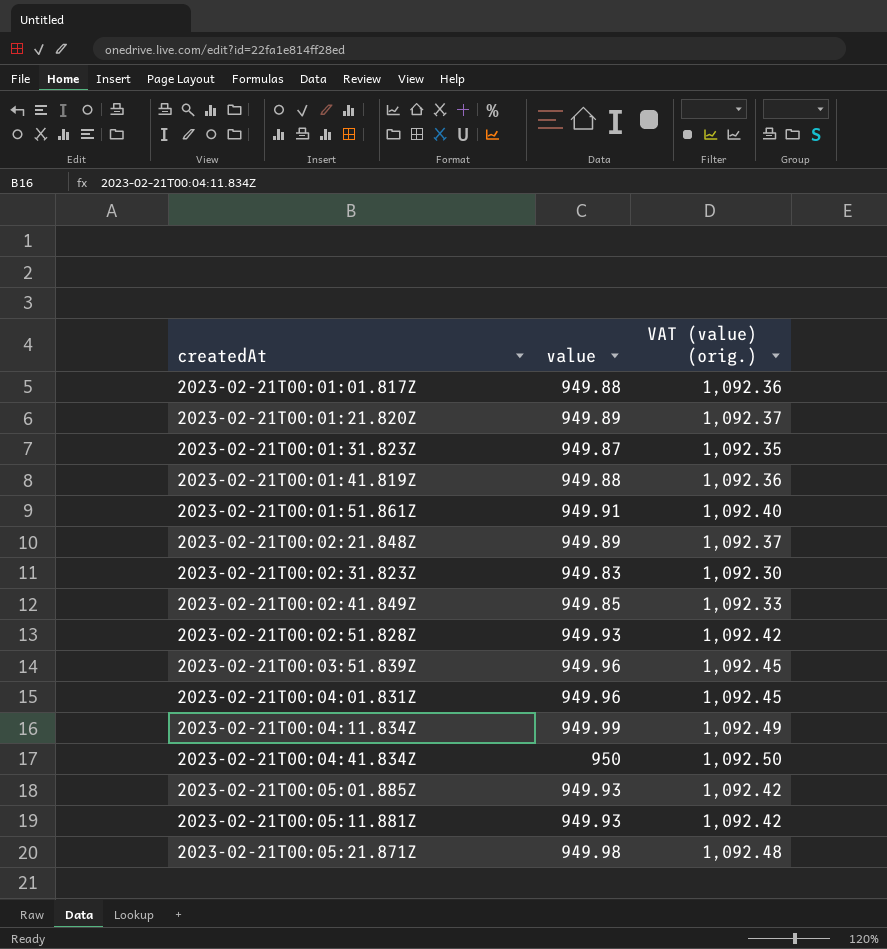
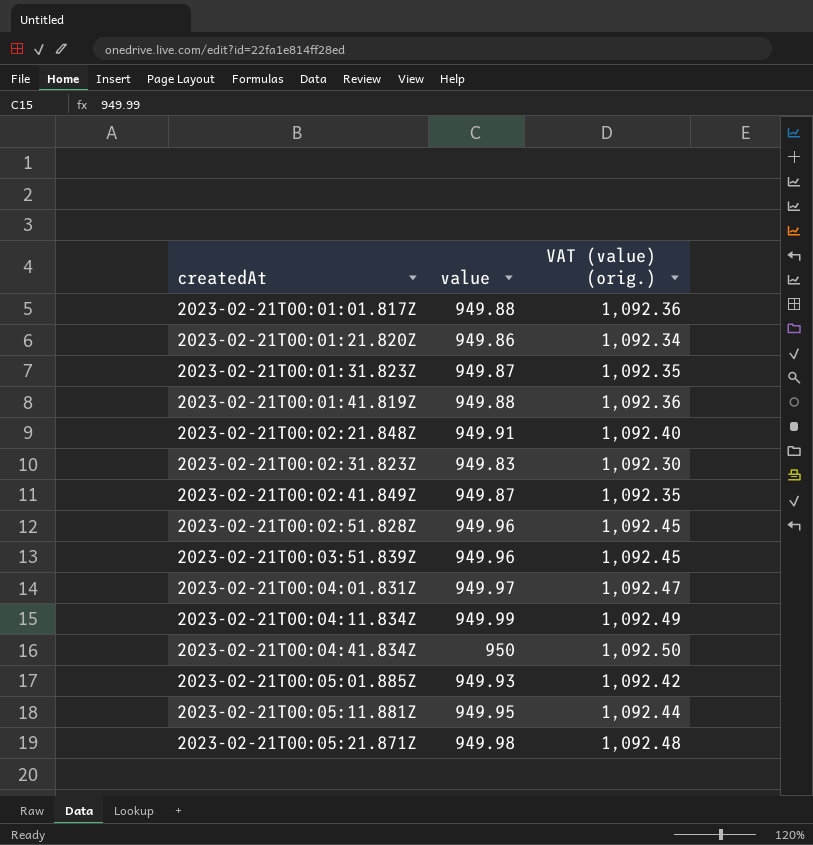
row 2023-02-21T00:01:51.861Z: 949.91 | 1,092.40 -> none
2023-02-21T00:01:21.820Z | value: 949.89 -> 949.86
2023-02-21T00:01:21.820Z | VAT (value) (orig.): 1,092.37 -> 1,092.34
2023-02-21T00:02:21.848Z | value: 949.89 -> 949.91
2023-02-21T00:02:21.848Z | VAT (value) (orig.): 1,092.37 -> 1,092.40
2023-02-21T00:02:41.849Z | value: 949.85 -> 949.87
2023-02-21T00:02:41.849Z | VAT (value) (orig.): 1,092.33 -> 1,092.35
2023-02-21T00:02:51.828Z | value: 949.93 -> 949.96
2023-02-21T00:02:51.828Z | VAT (value) (orig.): 1,092.42 -> 1,092.45
2023-02-21T00:04:01.831Z | value: 949.96 -> 949.97
2023-02-21T00:04:01.831Z | VAT (value) (orig.): 1,092.45 -> 1,092.47
2023-02-21T00:05:11.881Z | value: 949.93 -> 949.95
2023-02-21T00:05:11.881Z | VAT (value) (orig.): 1,092.42 -> 1,092.44

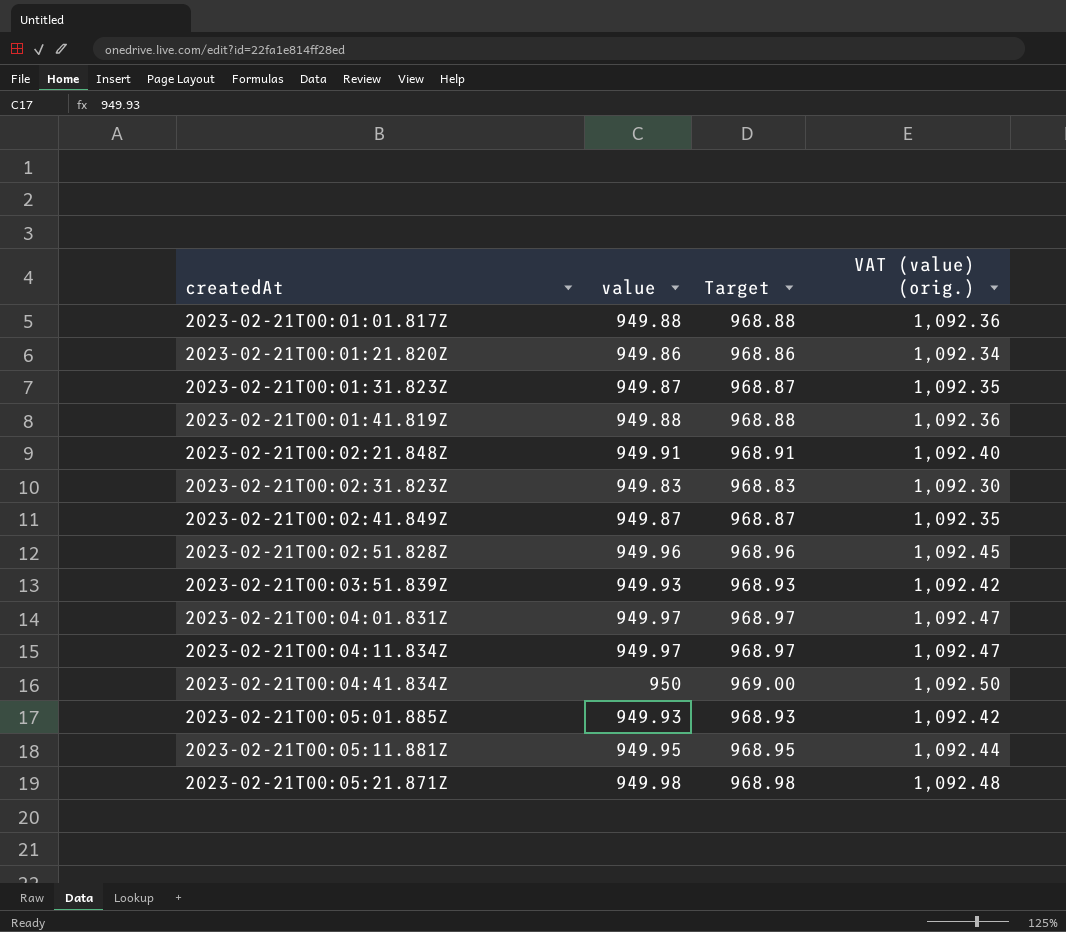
column Target | formula: none -> [value] * 1.02
2023-02-21T00:03:51.839Z | value: 949.96 -> 949.93
2023-02-21T00:03:51.839Z | VAT (value) (orig.): 1,092.45 -> 1,092.42
2023-02-21T00:04:11.834Z | value: 949.99 -> 949.97
2023-02-21T00:04:11.834Z | VAT (value) (orig.): 1,092.49 -> 1,092.47

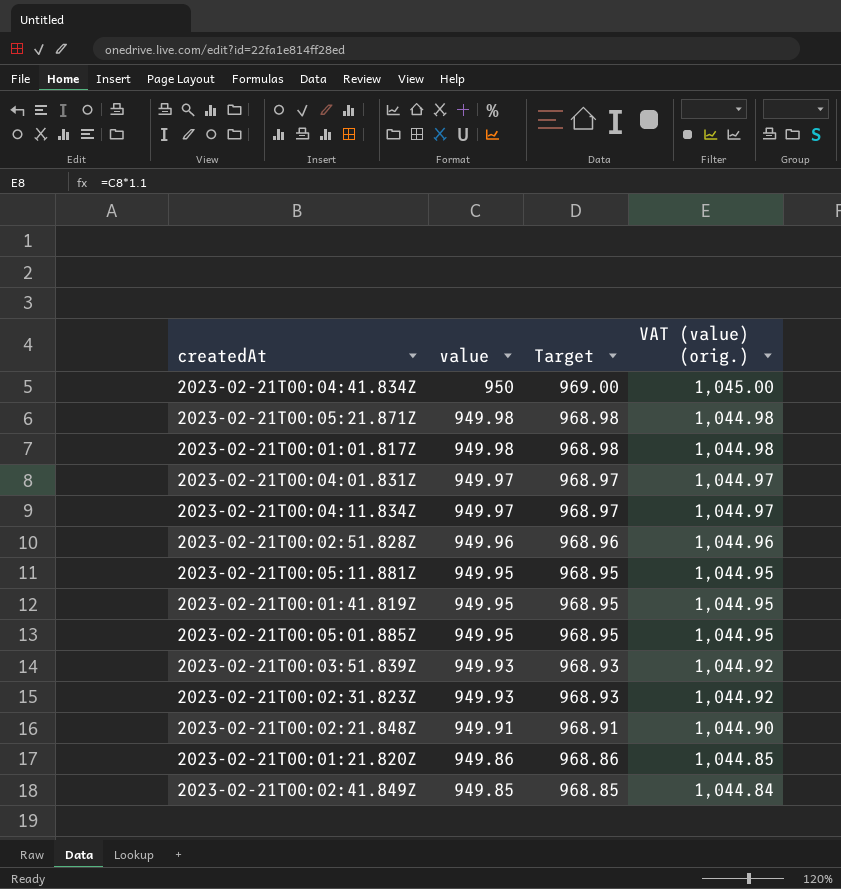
row order: createdAt ascending -> value descending
column VAT (value) (orig.) | formula: [value] * 1.15 -> [value] * 1.1
row 2023-02-21T00:01:31.823Z: 949.87 | 968.87 | 1,092.35 -> none
2023-02-21T00:01:01.817Z | value: 949.88 -> 949.98
2023-02-21T00:01:01.817Z | Target: 968.88 -> 968.98
2023-02-21T00:01:41.819Z | value: 949.88 -> 949.95
2023-02-21T00:01:41.819Z | Target: 968.88 -> 968.95
2023-02-21T00:05:01.885Z | value: 949.93 -> 949.95
2023-02-21T00:05:01.885Z | Target: 968.93 -> 968.95
2023-02-21T00:02:31.823Z | value: 949.83 -> 949.93
2023-02-21T00:02:31.823Z | Target: 968.83 -> 968.93
2023-02-21T00:02:41.849Z | value: 949.87 -> 949.85
2023-02-21T00:02:41.849Z | Target: 968.87 -> 968.85

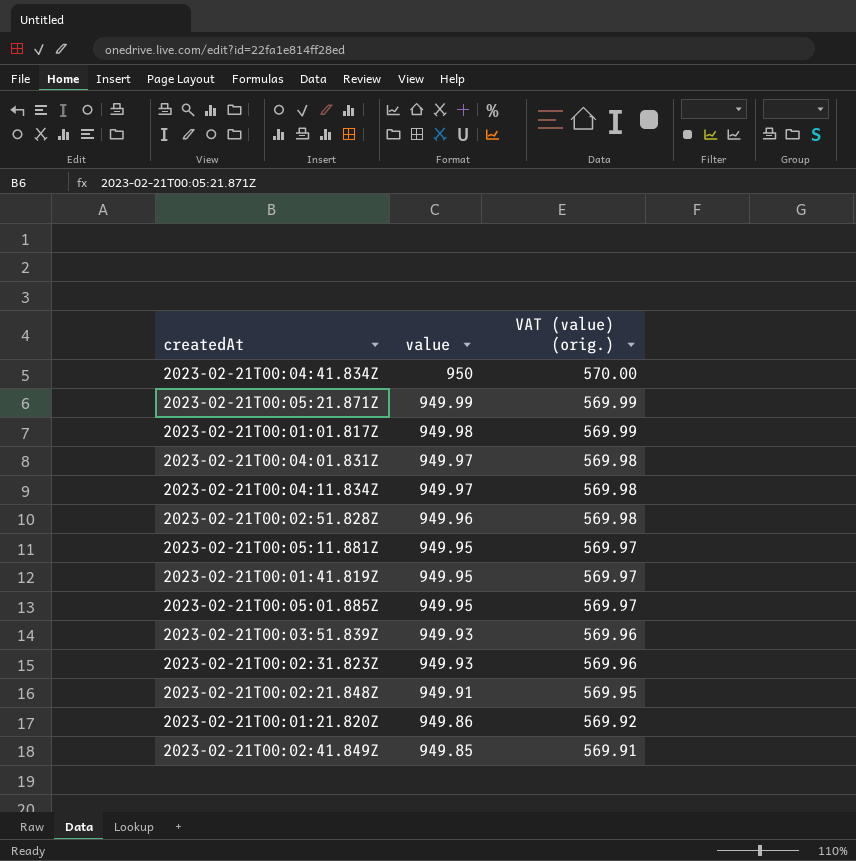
column Target | formula: [value] * 1.02 -> none
column VAT (value) (orig.) | formula: [value] * 1.1 -> [value] * 0.6
2023-02-21T00:05:21.871Z | value: 949.98 -> 949.99

